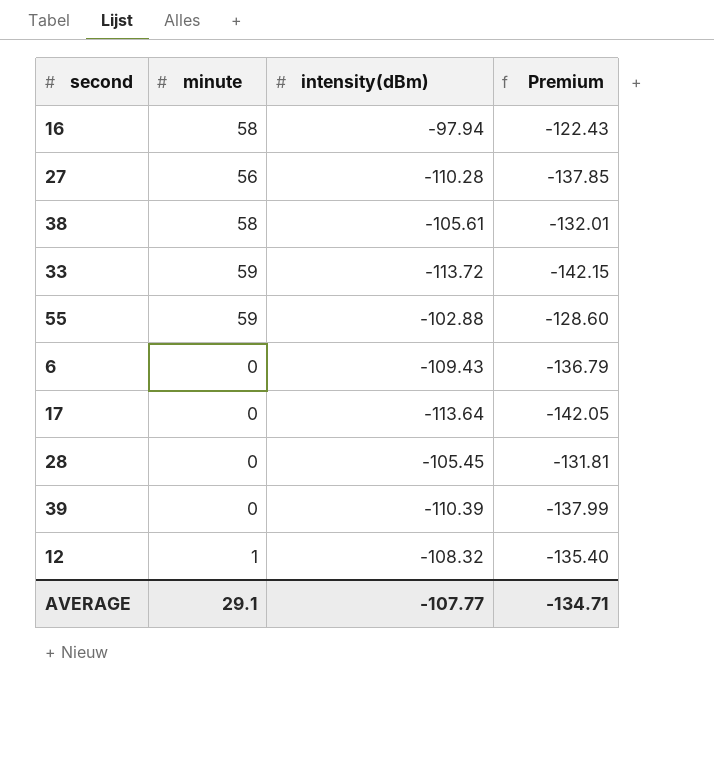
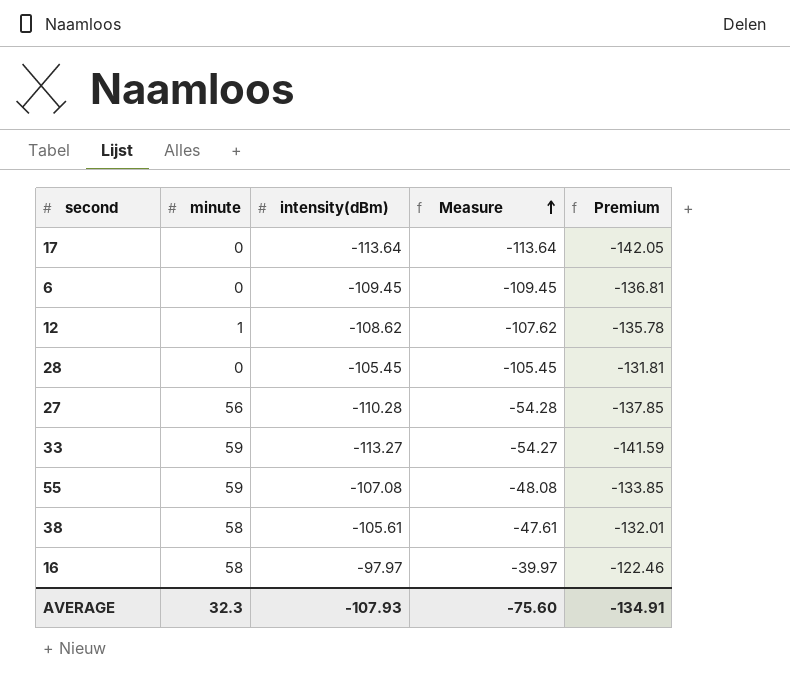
row order: none -> Measure ascending
column Measure | formula: none -> [minute] + [intensity(dBm)]
row 39: 0 | -110.39 | -137.99 -> none
6 | intensity(dBm): -109.43 -> -109.45
6 | Premium: -136.79 -> -136.81
12 | intensity(dBm): -108.32 -> -108.62
12 | Premium: -135.40 -> -135.78
33 | intensity(dBm): -113.72 -> -113.27
33 | Premium: -142.15 -> -141.59
55 | intensity(dBm): -102.88 -> -107.08
55 | Premium: -128.60 -> -133.85
16 | intensity(dBm): -97.94 -> -97.97
16 | Premium: -122.43 -> -122.46
AVERAGE | minute: 29.1 -> 32.3
AVERAGE | intensity(dBm): -107.77 -> -107.93
AVERAGE | Premium: -134.71 -> -134.91

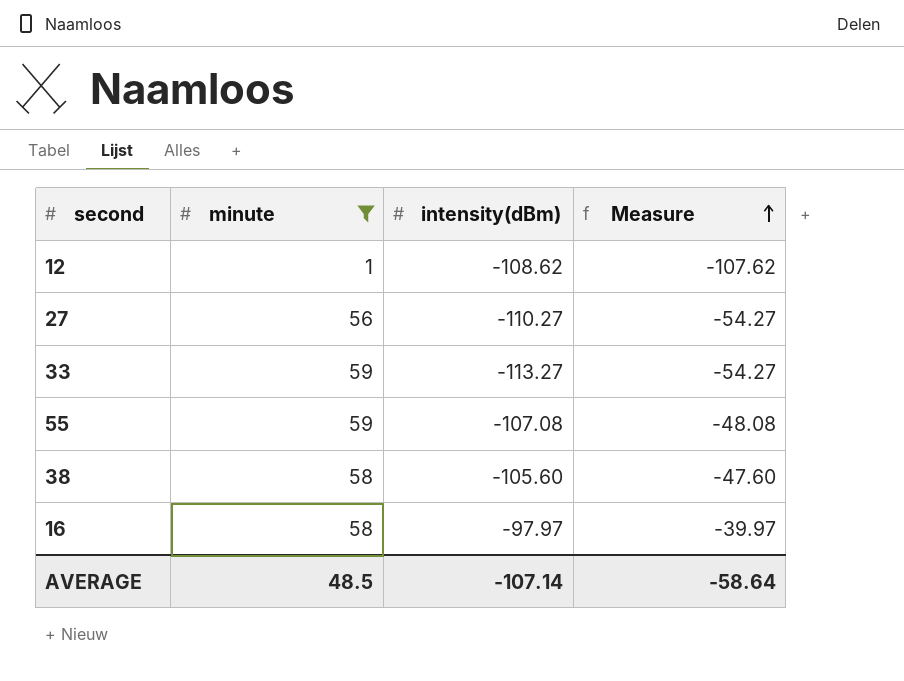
filter: none -> minute != 0
column Premium | formula: [intensity(dBm)] * 1.25 -> none
27 | intensity(dBm): -110.28 -> -110.27
27 | Measure: -54.28 -> -54.27
38 | intensity(dBm): -105.61 -> -105.60
38 | Measure: -47.61 -> -47.60
AVERAGE | minute: 32.3 -> 48.5
AVERAGE | intensity(dBm): -107.93 -> -107.14
AVERAGE | Measure: -75.60 -> -58.64

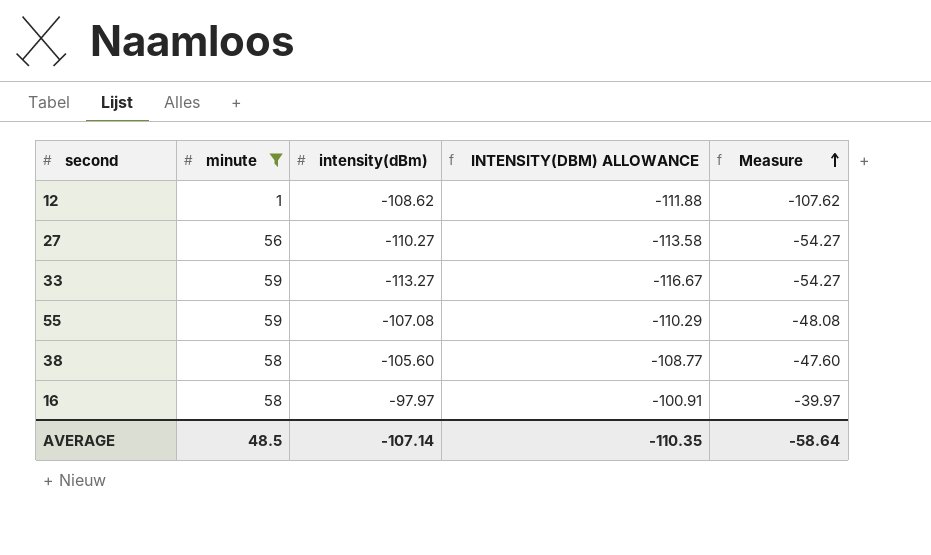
column INTENSITY(DBM) ALLOWANCE | formula: none -> [intensity(dBm)] * 1.03

